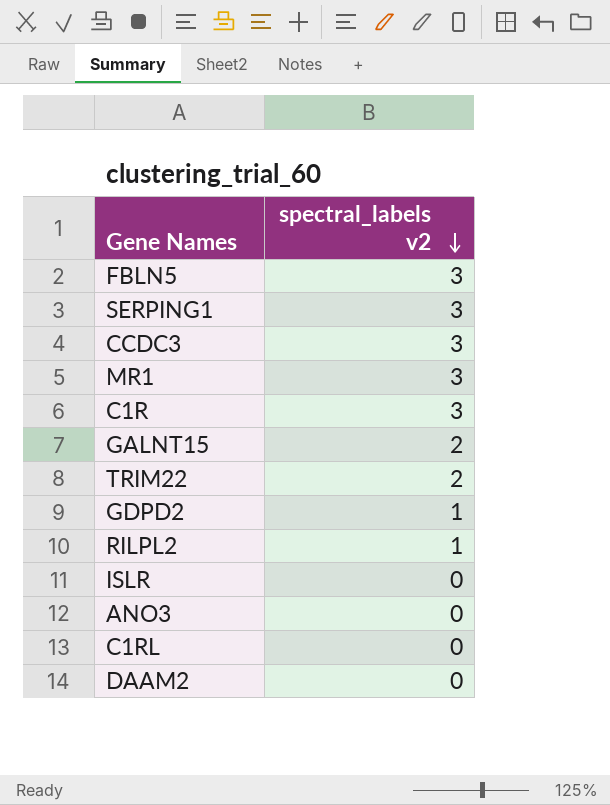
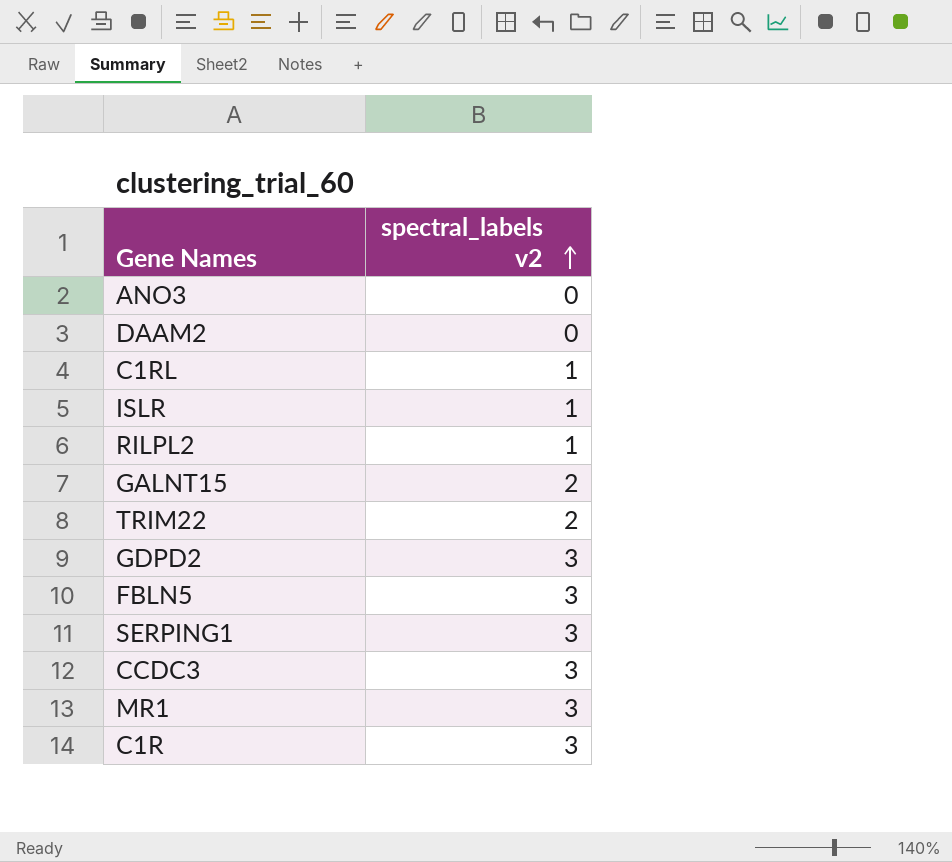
row order: spectral_labels v2 descending -> spectral_labels v2 ascending
C1RL | spectral_labels v2: 0 -> 1
ISLR | spectral_labels v2: 0 -> 1
GDPD2 | spectral_labels v2: 1 -> 3

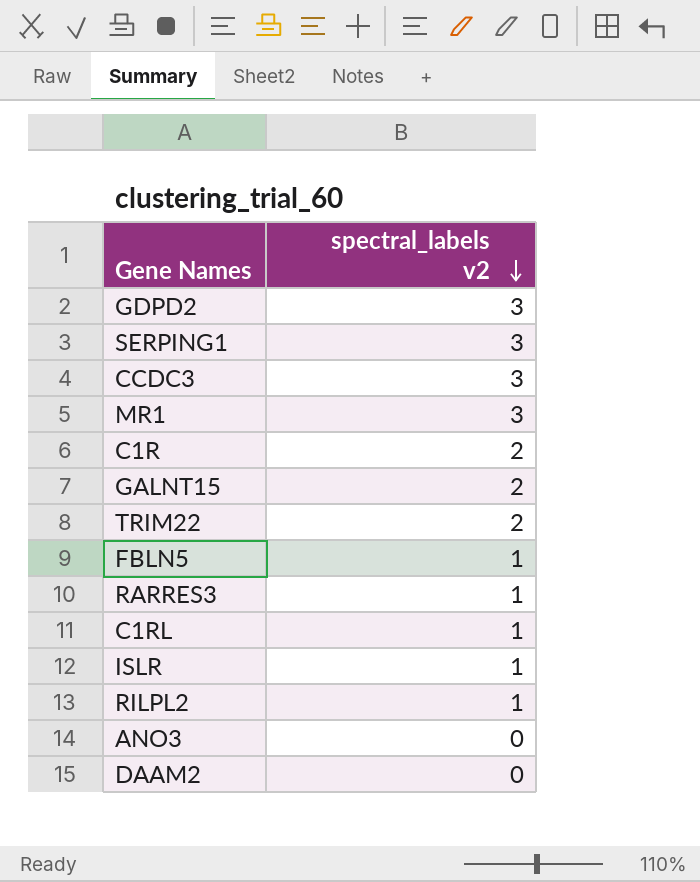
row order: spectral_labels v2 ascending -> spectral_labels v2 descending
C1R | spectral_labels v2: 3 -> 2
FBLN5 | spectral_labels v2: 3 -> 1
row RARRES3: none -> 1

